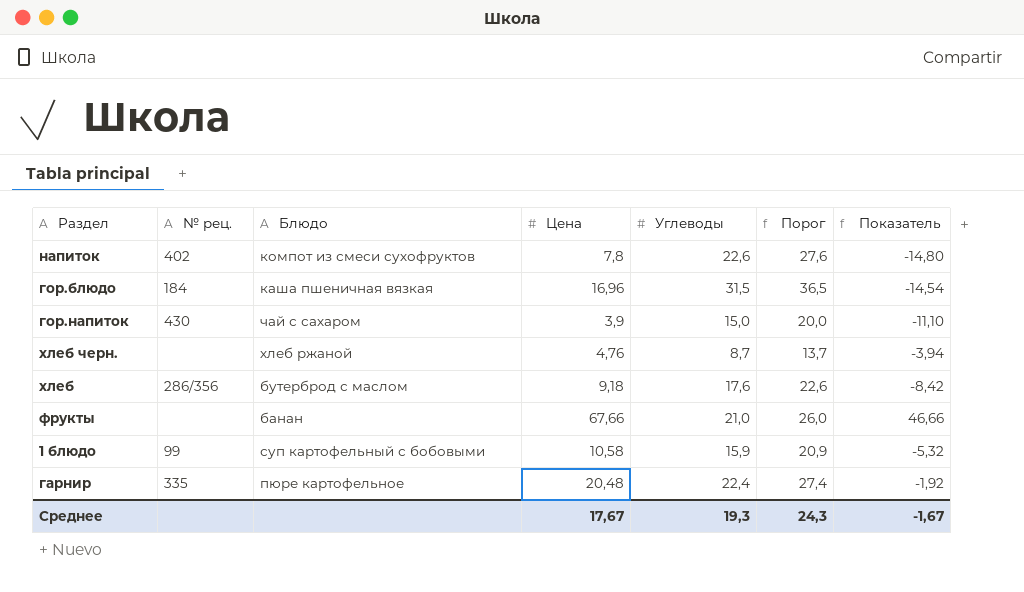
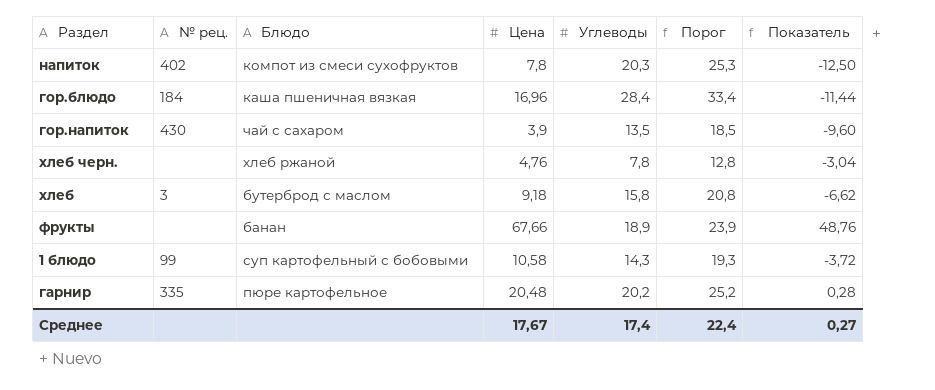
напиток | Углеводы: 22,6 -> 20,3
напиток | Порог: 27,6 -> 25,3
напиток | Показатель: -14,80 -> -12,50
гор.блюдо | Углеводы: 31,5 -> 28,4
гор.блюдо | Порог: 36,5 -> 33,4
гор.блюдо | Показатель: -14,54 -> -11,44
гор.напиток | Углеводы: 15,0 -> 13,5
гор.напиток | Порог: 20,0 -> 18,5
гор.напиток | Показатель: -11,10 -> -9,60
хлеб черн. | Углеводы: 8,7 -> 7,8
хлеб черн. | Порог: 13,7 -> 12,8
хлеб черн. | Показатель: -3,94 -> -3,04
хлеб | № рец.: 286/356 -> 3
хлеб | Углеводы: 17,6 -> 15,8
хлеб | Порог: 22,6 -> 20,8
хлеб | Показатель: -8,42 -> -6,62
фрукты | Углеводы: 21,0 -> 18,9
фрукты | Порог: 26,0 -> 23,9
фрукты | Показатель: 46,66 -> 48,76
1 блюдо | Углеводы: 15,9 -> 14,3
1 блюдо | Порог: 20,9 -> 19,3
1 блюдо | Показатель: -5,32 -> -3,72
гарнир | Углеводы: 22,4 -> 20,2
гарнир | Порог: 27,4 -> 25,2
гарнир | Показатель: -1,92 -> 0,28
Среднее | Углеводы: 19,3 -> 17,4
Среднее | Порог: 24,3 -> 22,4
Среднее | Показатель: -1,67 -> 0,27

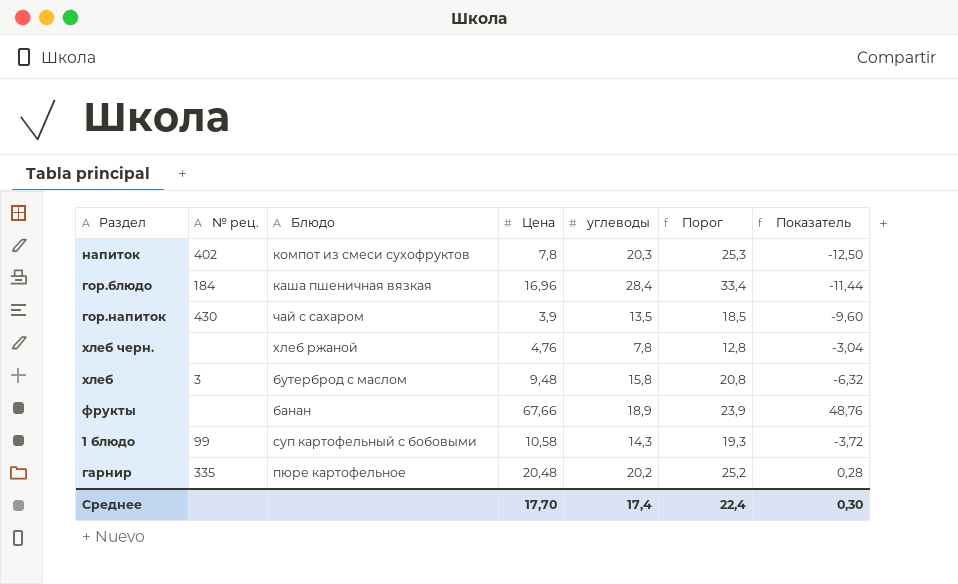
column name: Углеводы -> углеводы
хлеб | Цена: 9,18 -> 9,48
хлеб | Показатель: -6,62 -> -6,32
Среднее | Цена: 17,67 -> 17,70
Среднее | Показатель: 0,27 -> 0,30

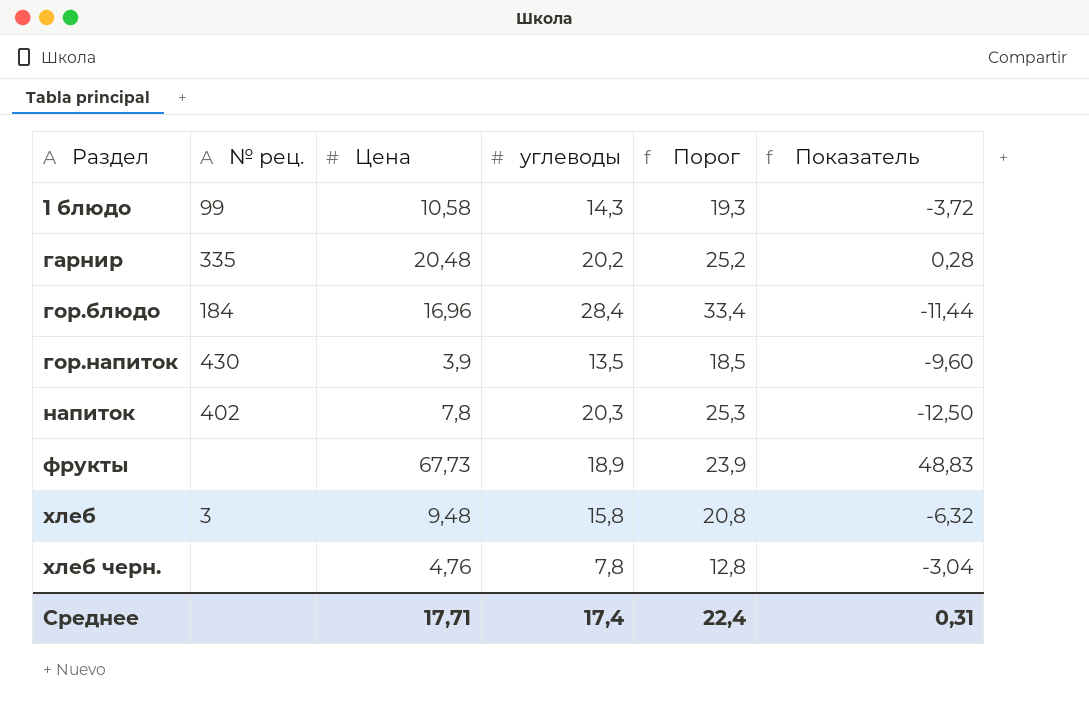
row order: none -> Раздел ascending
column Блюдо | position: 3 -> none
фрукты | Цена: 67,66 -> 67,73
фрукты | Показатель: 48,76 -> 48,83
Среднее | Цена: 17,70 -> 17,71
Среднее | Показатель: 0,30 -> 0,31

